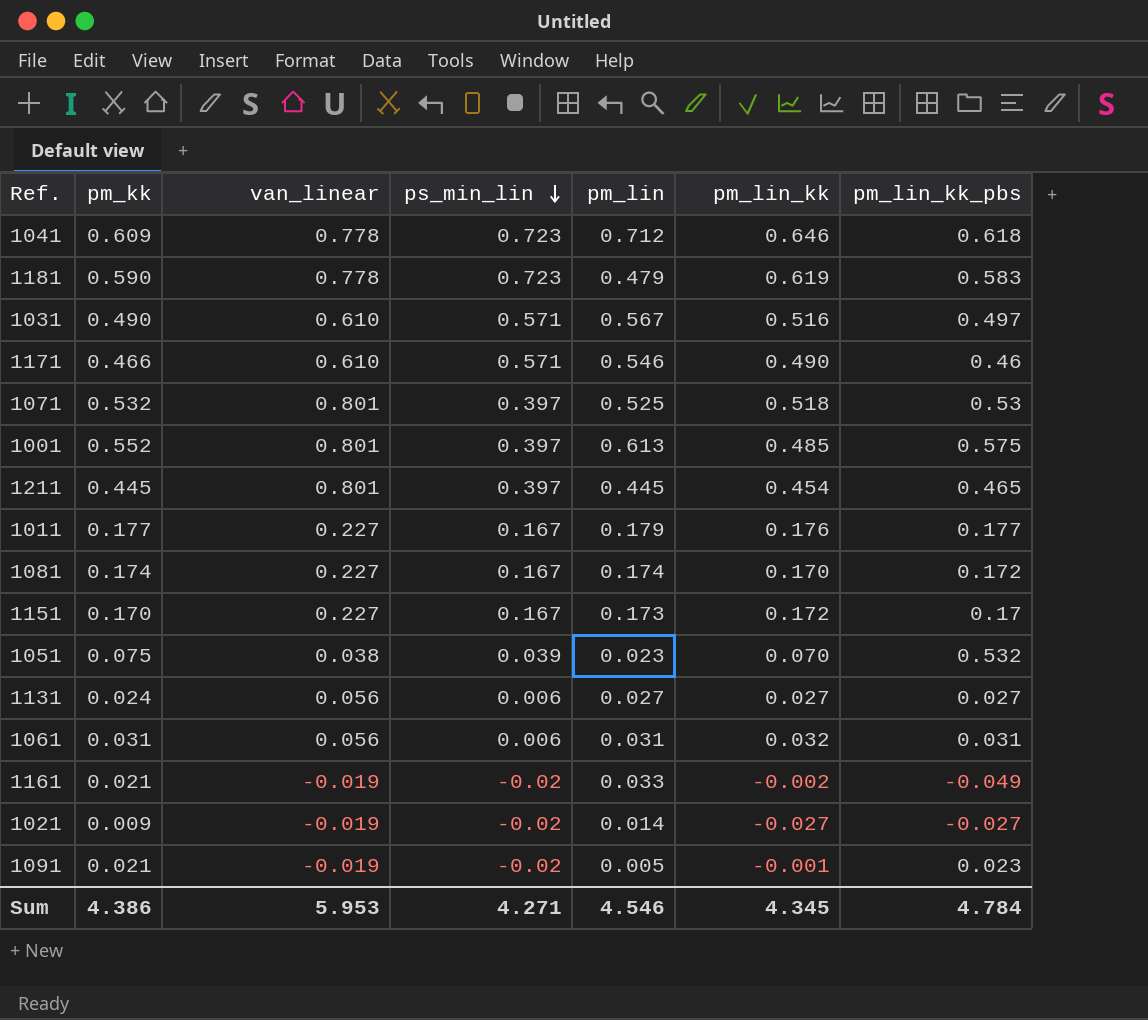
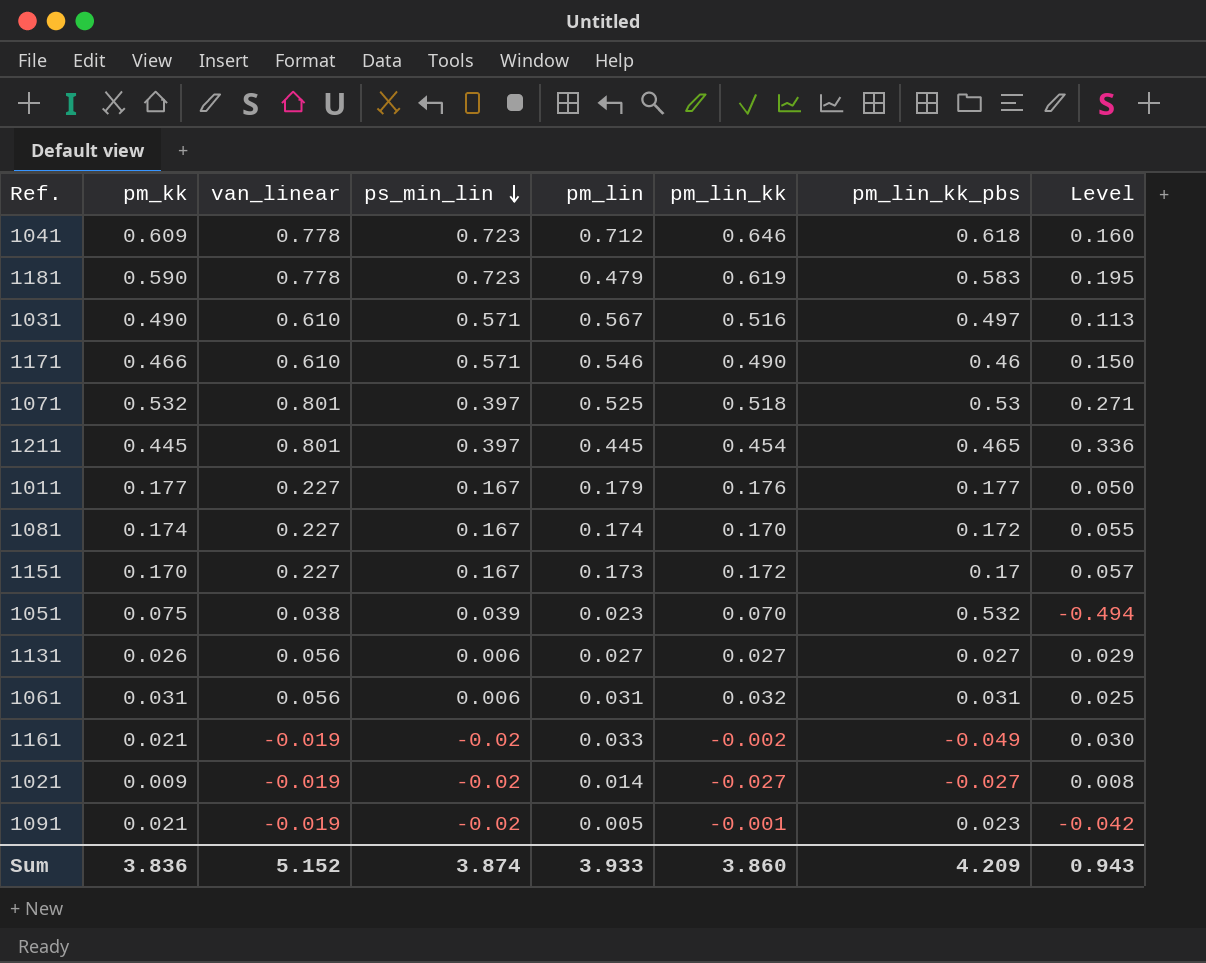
column Level | formula: none -> [van_linear] - [pm_lin_kk_pbs]
row 1001: 0.552 | 0.801 | 0.397 | 0.613 | 0.485 | 0.575 -> none
1131 | pm_kk: 0.024 -> 0.026
Sum | pm_kk: 4.386 -> 3.836
Sum | van_linear: 5.953 -> 5.152
Sum | ps_min_lin: 4.271 -> 3.874
Sum | pm_lin: 4.546 -> 3.933
Sum | pm_lin_kk: 4.345 -> 3.860
Sum | pm_lin_kk_pbs: 4.784 -> 4.209

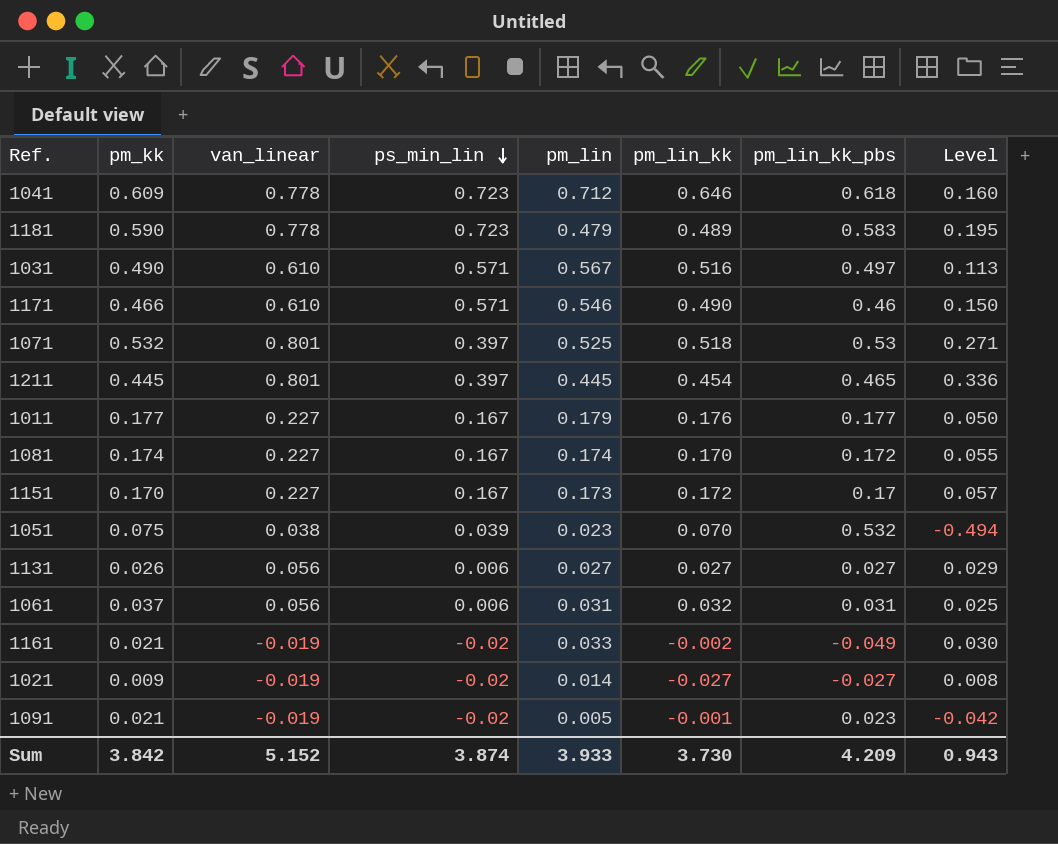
1181 | pm_lin_kk: 0.619 -> 0.489
1061 | pm_kk: 0.031 -> 0.037
Sum | pm_kk: 3.836 -> 3.842
Sum | pm_lin_kk: 3.860 -> 3.730

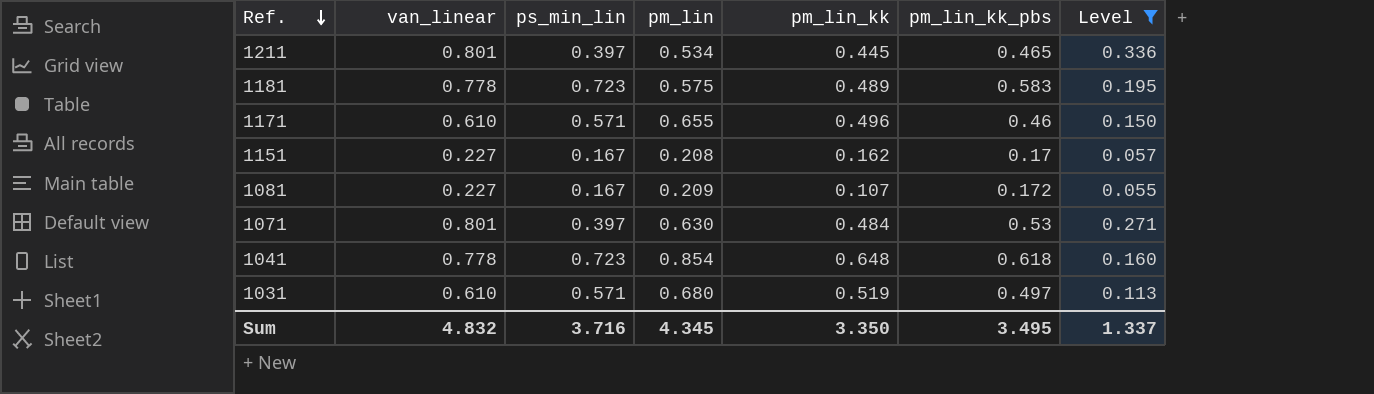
filter: none -> Level >= 0.055
row order: ps_min_lin descending -> Ref. descending
column pm_kk | position: 2 -> none
1211 | pm_lin: 0.445 -> 0.534
1211 | pm_lin_kk: 0.454 -> 0.445
1181 | pm_lin: 0.479 -> 0.575
1171 | pm_lin: 0.546 -> 0.655
1171 | pm_lin_kk: 0.490 -> 0.496
1151 | pm_lin: 0.173 -> 0.208
1151 | pm_lin_kk: 0.172 -> 0.162
1081 | pm_lin: 0.174 -> 0.209
1081 | pm_lin_kk: 0.170 -> 0.107
1071 | pm_lin: 0.525 -> 0.630
1071 | pm_lin_kk: 0.518 -> 0.484
1041 | pm_lin: 0.712 -> 0.854
1041 | pm_lin_kk: 0.646 -> 0.648
1031 | pm_lin: 0.567 -> 0.680
1031 | pm_lin_kk: 0.516 -> 0.519
Sum | van_linear: 5.152 -> 4.832
Sum | ps_min_lin: 3.874 -> 3.716
Sum | pm_lin: 3.933 -> 4.345
Sum | pm_lin_kk: 3.730 -> 3.350
Sum | pm_lin_kk_pbs: 4.209 -> 3.495
Sum | Level: 0.943 -> 1.337

